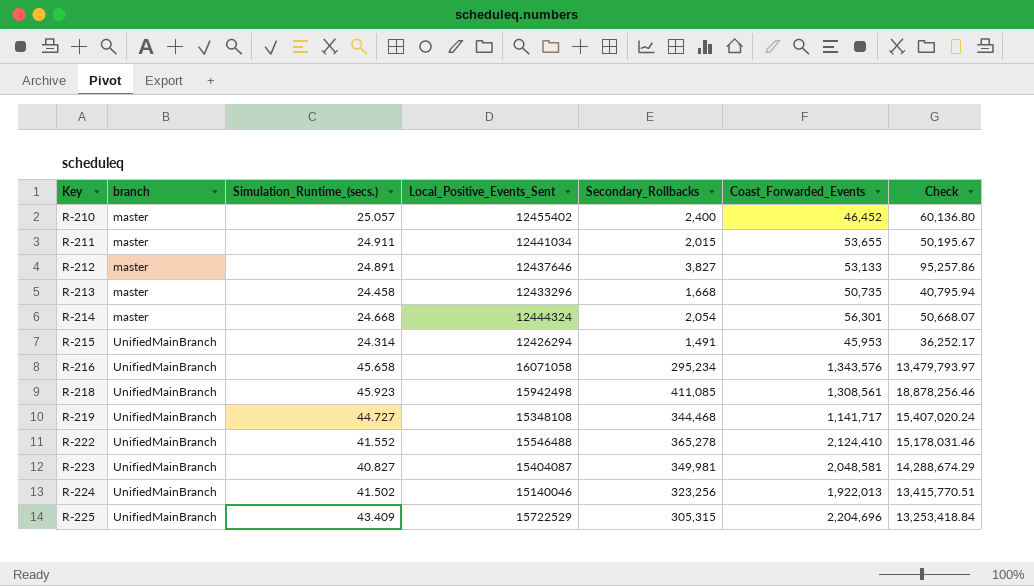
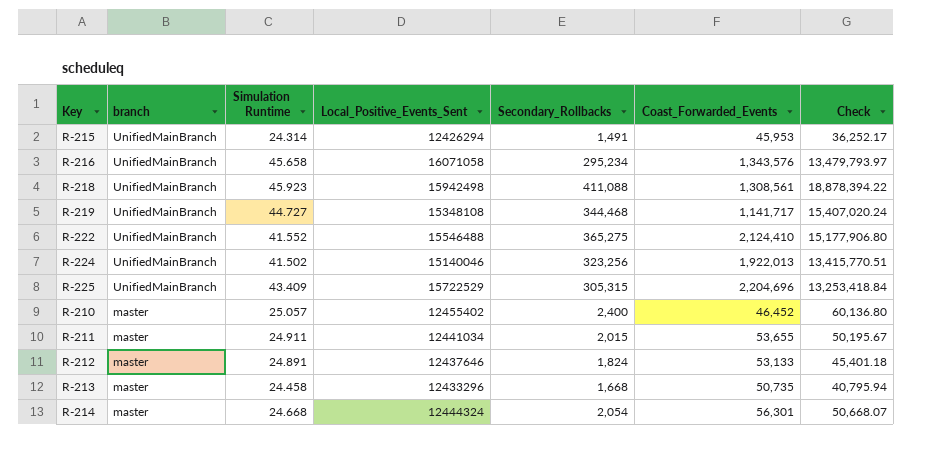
row order: Key ascending -> branch descending
column name: Simulation_Runtime_(secs.) -> Simulation Runtime
row R-223: UnifiedMainBranch | 40.827 | 15404087 | 349,981 | 2,048,581 | 14,288,674.29 -> none
R-218 | Secondary_Rollbacks: 411,085 -> 411,088
R-218 | Check: 18,878,256.46 -> 18,878,394.22
R-222 | Secondary_Rollbacks: 365,278 -> 365,275
R-222 | Check: 15,178,031.46 -> 15,177,906.80
R-212 | Secondary_Rollbacks: 3,827 -> 1,824
R-212 | Check: 95,257.86 -> 45,401.18

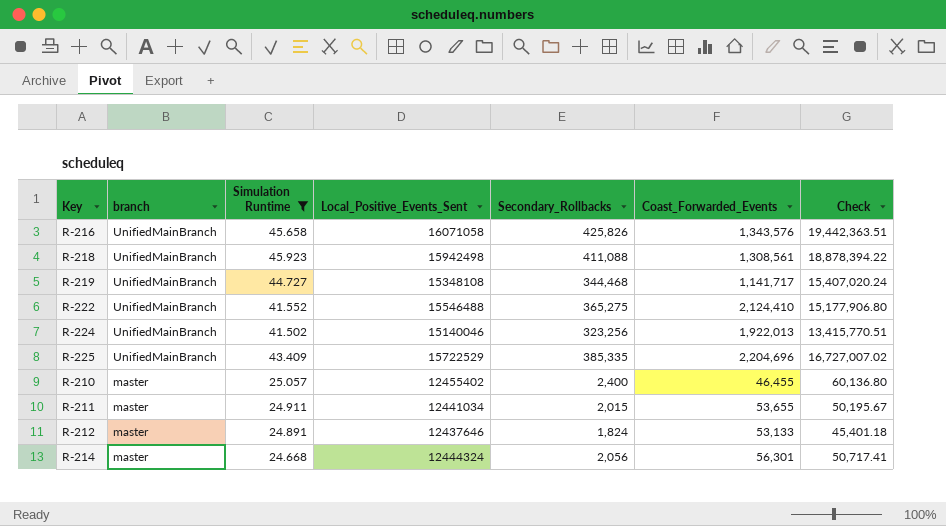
filter: none -> Simulation Runtime >= 24.668
R-216 | Secondary_Rollbacks: 295,234 -> 425,826
R-216 | Check: 13,479,793.97 -> 19,442,363.51
R-225 | Secondary_Rollbacks: 305,315 -> 385,335
R-225 | Check: 13,253,418.84 -> 16,727,007.02
R-210 | Coast_Forwarded_Events: 46,452 -> 46,455
R-214 | Secondary_Rollbacks: 2,054 -> 2,056
R-214 | Check: 50,668.07 -> 50,717.41

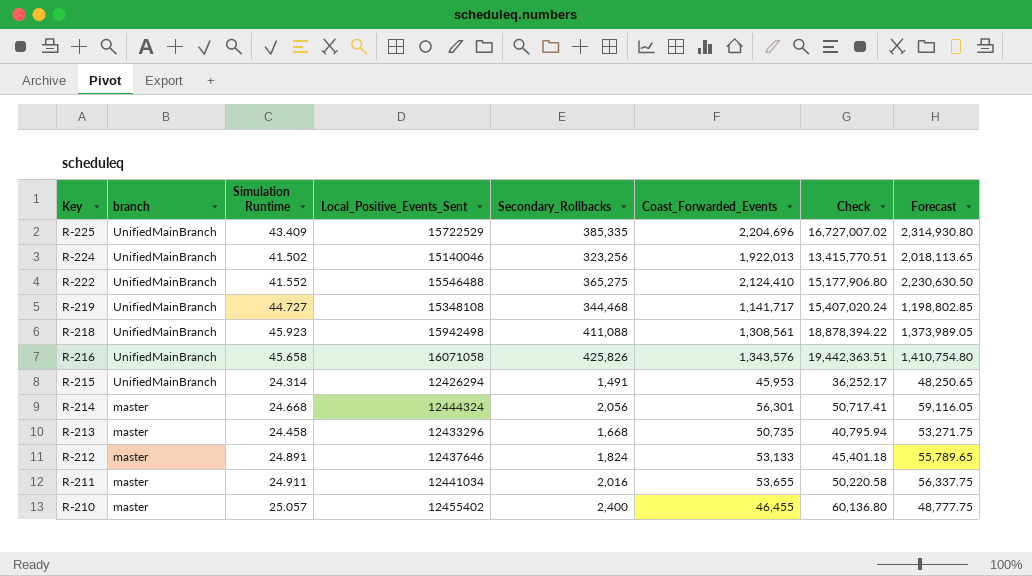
filter: Simulation Runtime >= 24.668 -> none
row order: branch descending -> Key descending
column Forecast | formula: none -> [Coast_Forwarded_Events] * 1.05
R-211 | Secondary_Rollbacks: 2,015 -> 2,016
R-211 | Check: 50,195.67 -> 50,220.58

